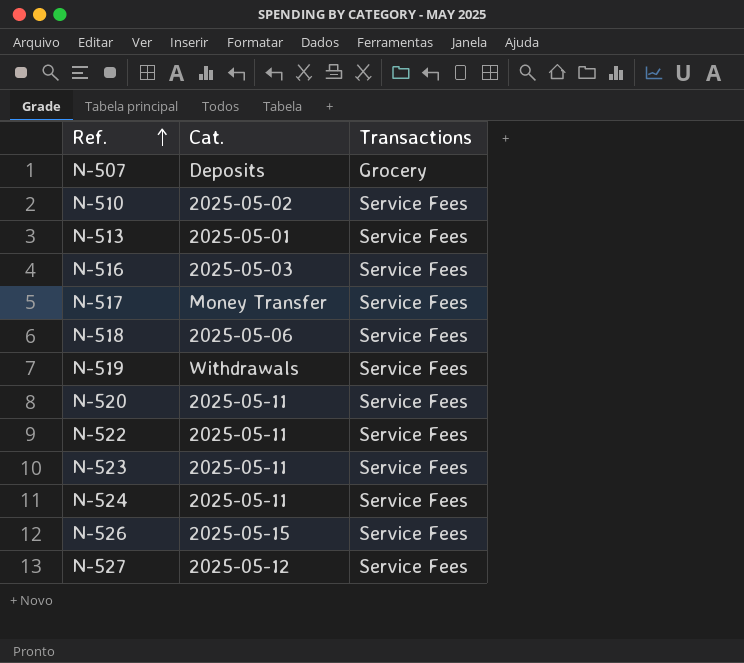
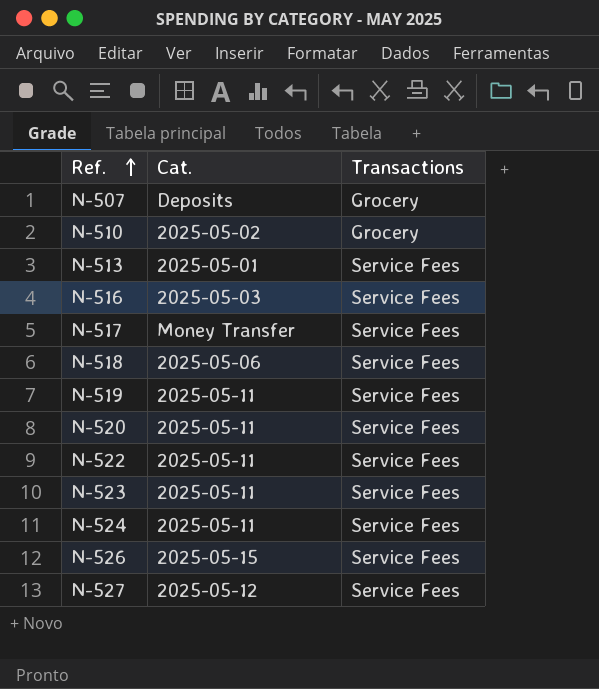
N-510 | Transactions: Service Fees -> Grocery
N-519 | Cat.: Withdrawals -> 2025-05-11

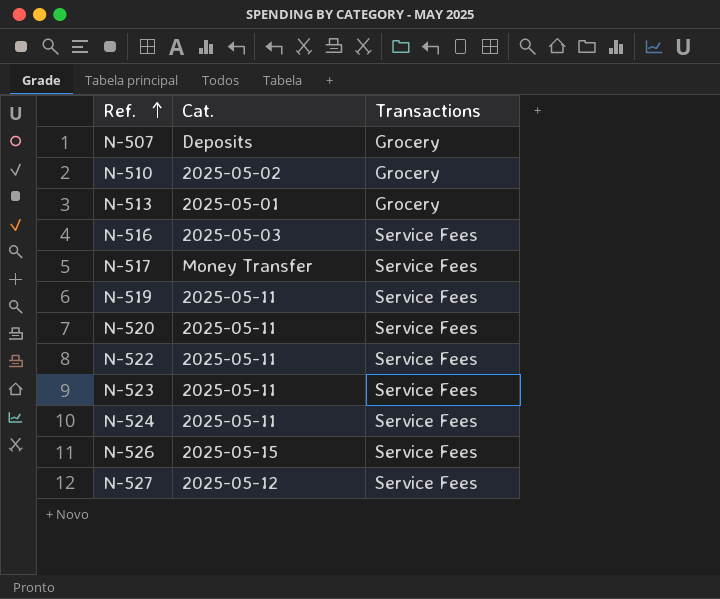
row N-518: 2025-05-06 | Service Fees -> none
N-513 | Transactions: Service Fees -> Grocery

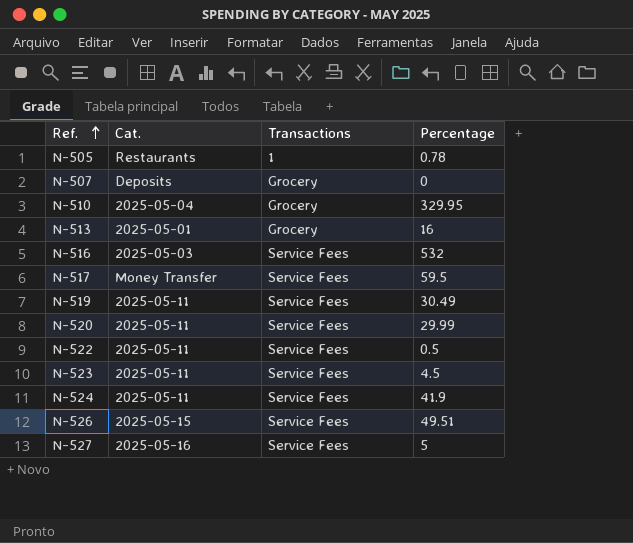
column Percentage | position: none -> 4
row N-505: none -> Restaurants | 1 | 0.78
N-510 | Cat.: 2025-05-02 -> 2025-05-04
N-527 | Cat.: 2025-05-12 -> 2025-05-16

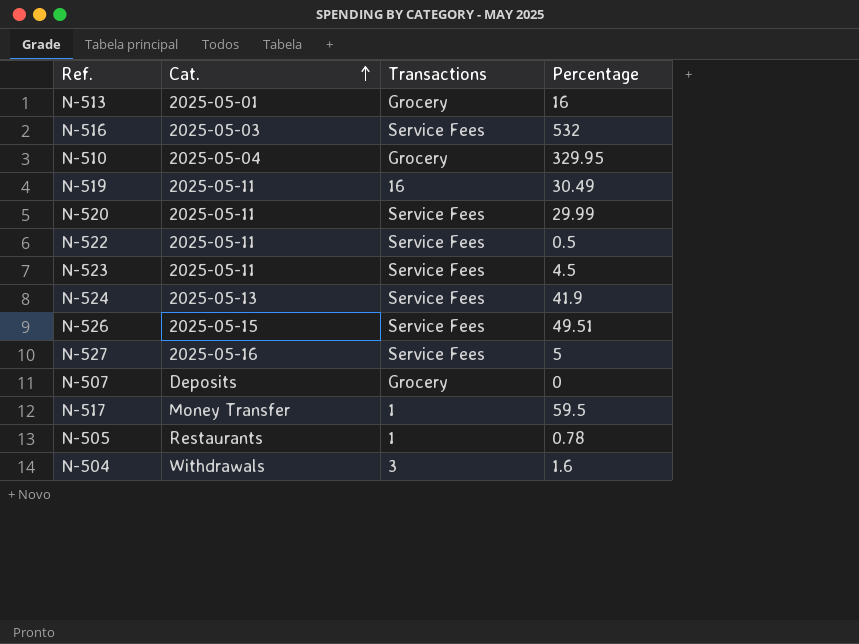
row order: Ref. ascending -> Cat. ascending
N-519 | Transactions: Service Fees -> 16
N-524 | Cat.: 2025-05-11 -> 2025-05-13
N-517 | Transactions: Service Fees -> 1
row N-504: none -> Withdrawals | 3 | 1.6

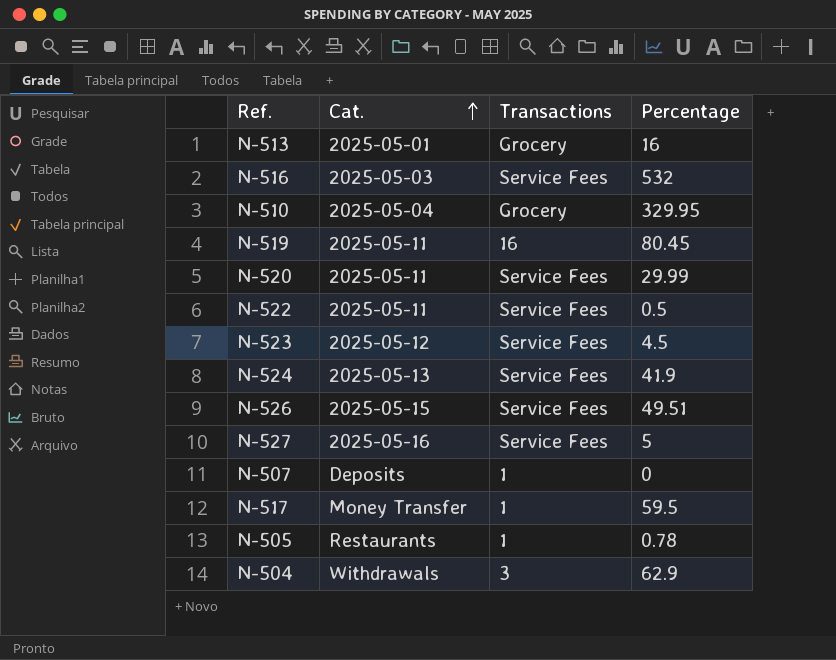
N-519 | Percentage: 30.49 -> 80.45
N-523 | Cat.: 2025-05-11 -> 2025-05-12
N-507 | Transactions: Grocery -> 1
N-504 | Percentage: 1.6 -> 62.9

